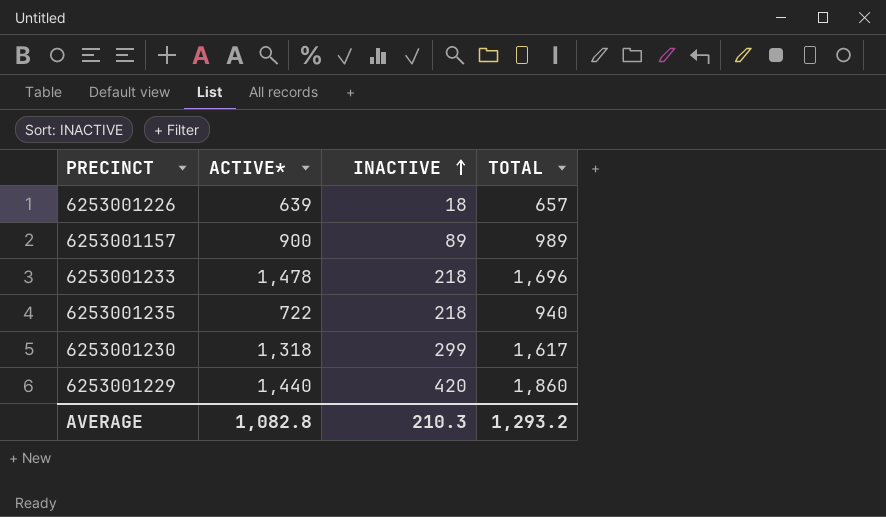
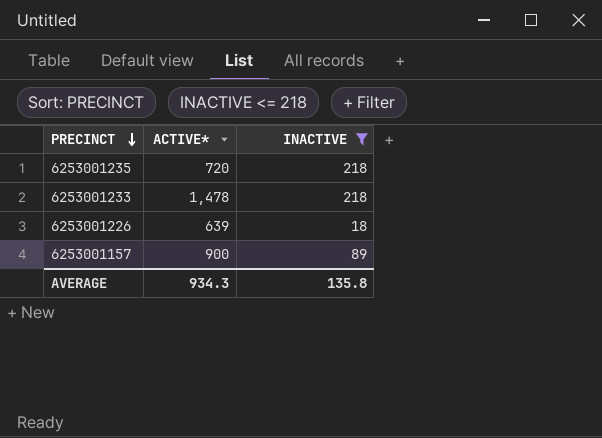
filter: none -> INACTIVE <= 218
row order: INACTIVE ascending -> PRECINCT descending
column TOTAL | formula: [ACTIVE*] + [INACTIVE] -> none
6253001235 | ACTIVE*: 722 -> 720
AVERAGE | ACTIVE*: 1,082.8 -> 934.3
AVERAGE | INACTIVE: 210.3 -> 135.8

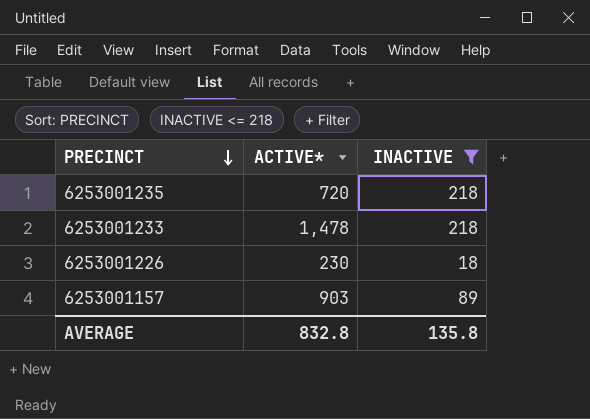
6253001226 | ACTIVE*: 639 -> 230
6253001157 | ACTIVE*: 900 -> 903
AVERAGE | ACTIVE*: 934.3 -> 832.8

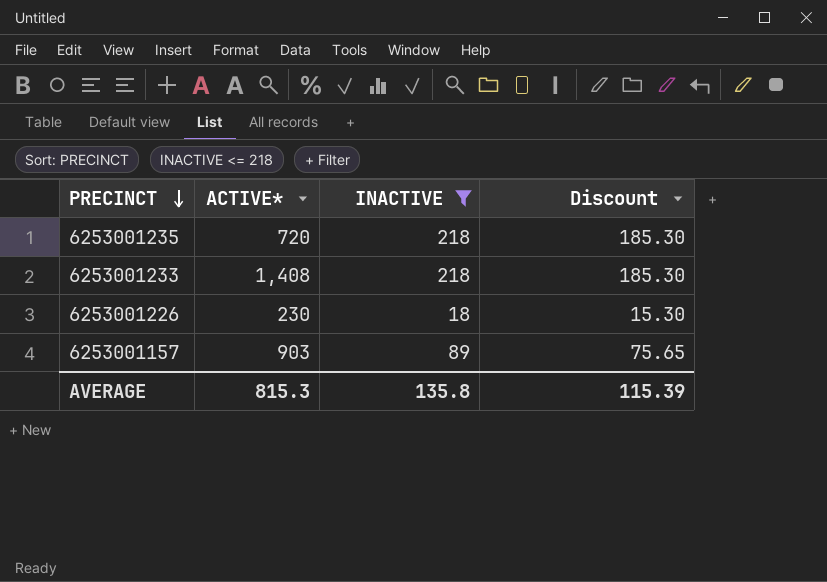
column Discount | formula: none -> [INACTIVE] * 0.85
6253001233 | ACTIVE*: 1,478 -> 1,408
AVERAGE | ACTIVE*: 832.8 -> 815.3

